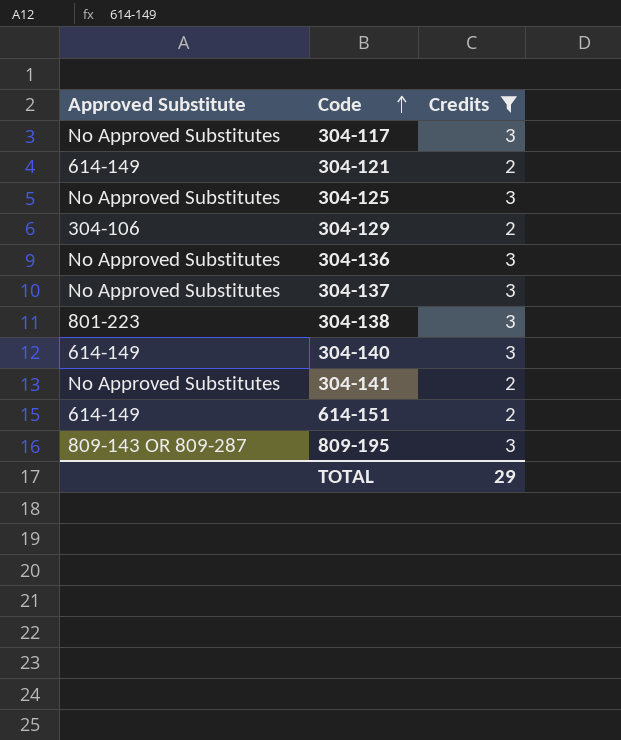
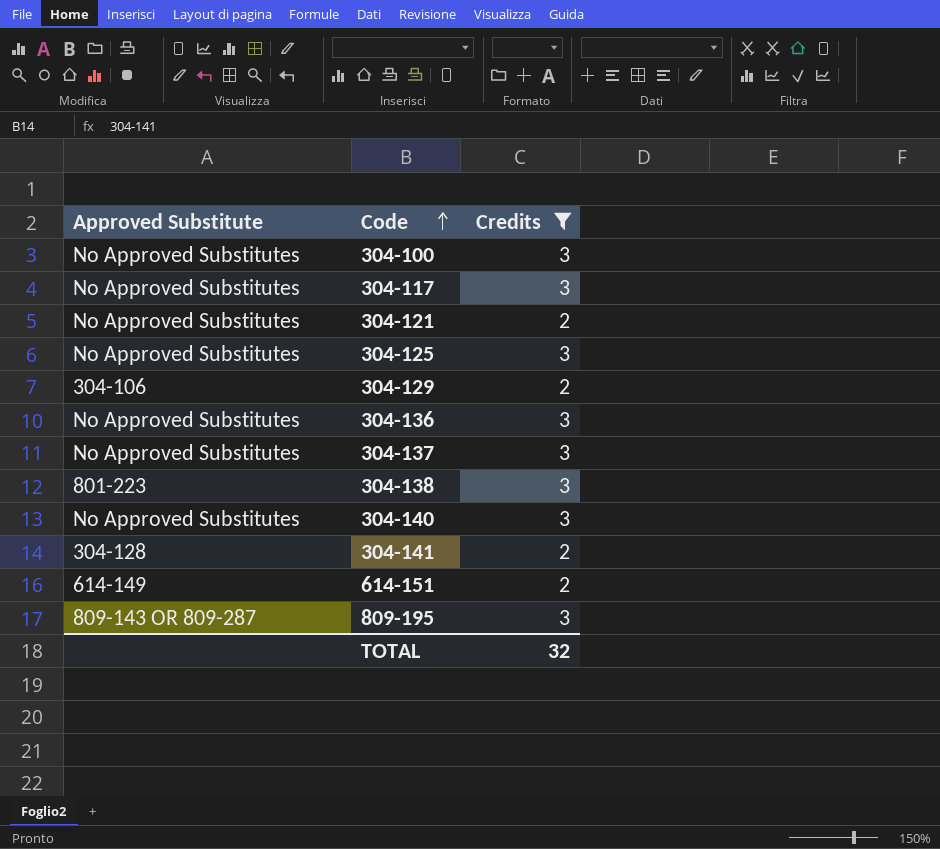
row 304-100: none -> No Approved Substitutes | 3
304-121 | Approved Substitute: 614-149 -> No Approved Substitutes
304-140 | Approved Substitute: 614-149 -> No Approved Substitutes
304-141 | Approved Substitute: No Approved Substitutes -> 304-128
TOTAL | Credits: 29 -> 32

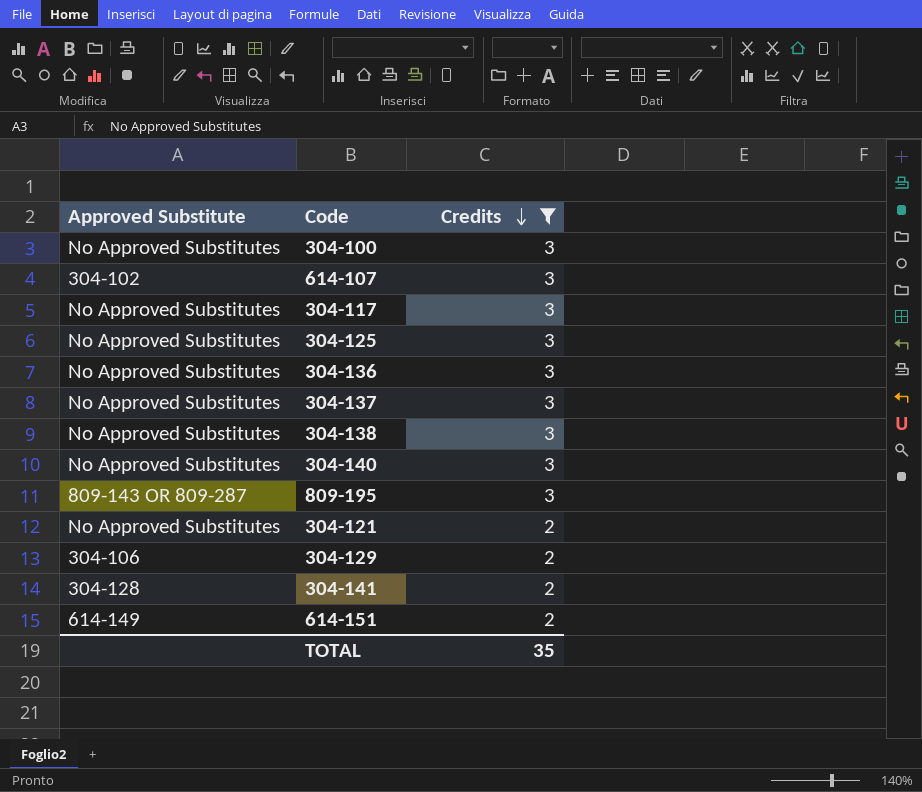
row order: Code ascending -> Credits descending
row 614-107: none -> 304-102 | 3
304-138 | Approved Substitute: 801-223 -> No Approved Substitutes
TOTAL | Credits: 32 -> 35

